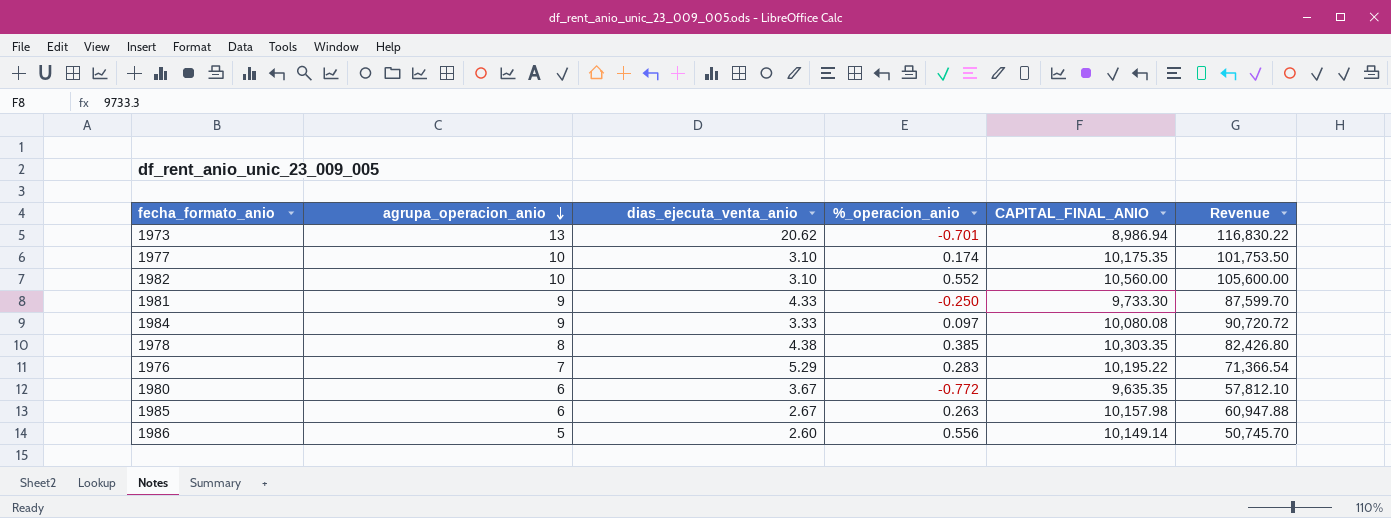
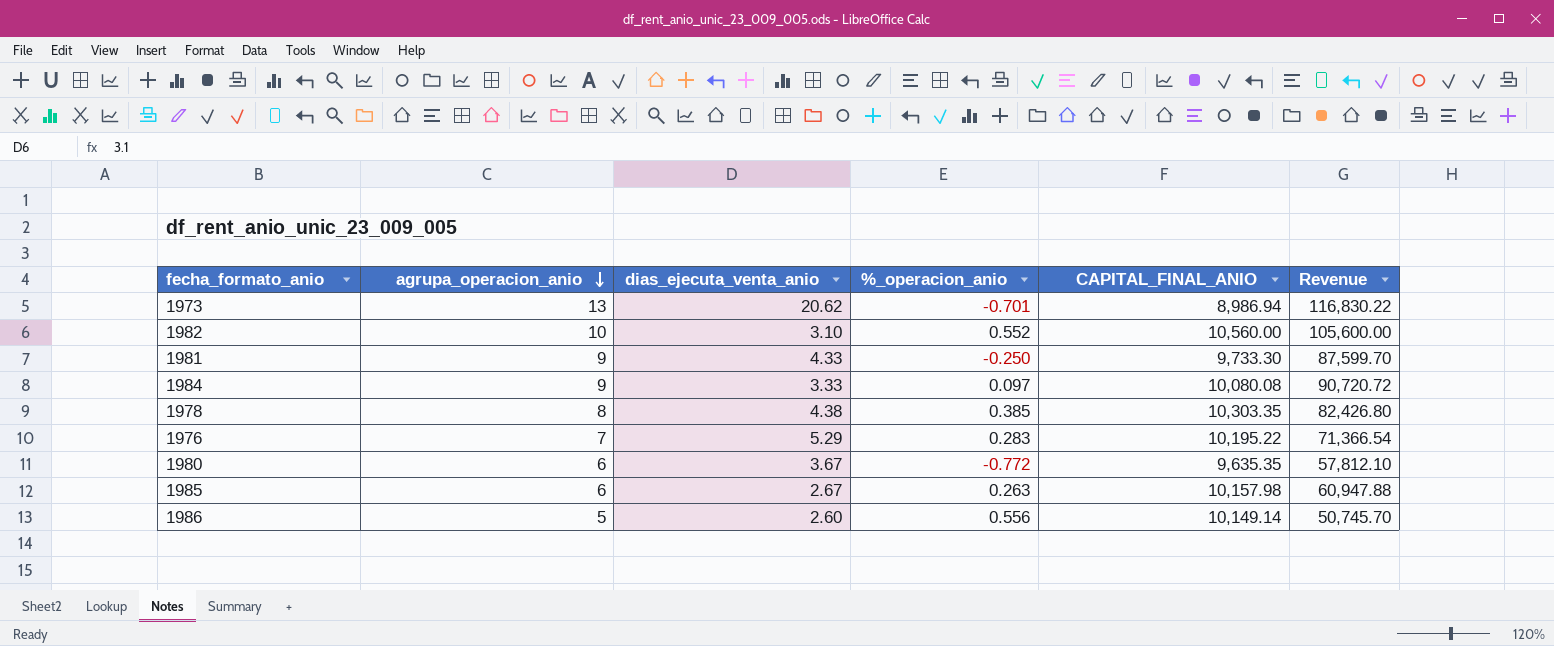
row 1977: 10 | 3.10 | 0.174 | 10,175.35 | 101,753.50 -> none

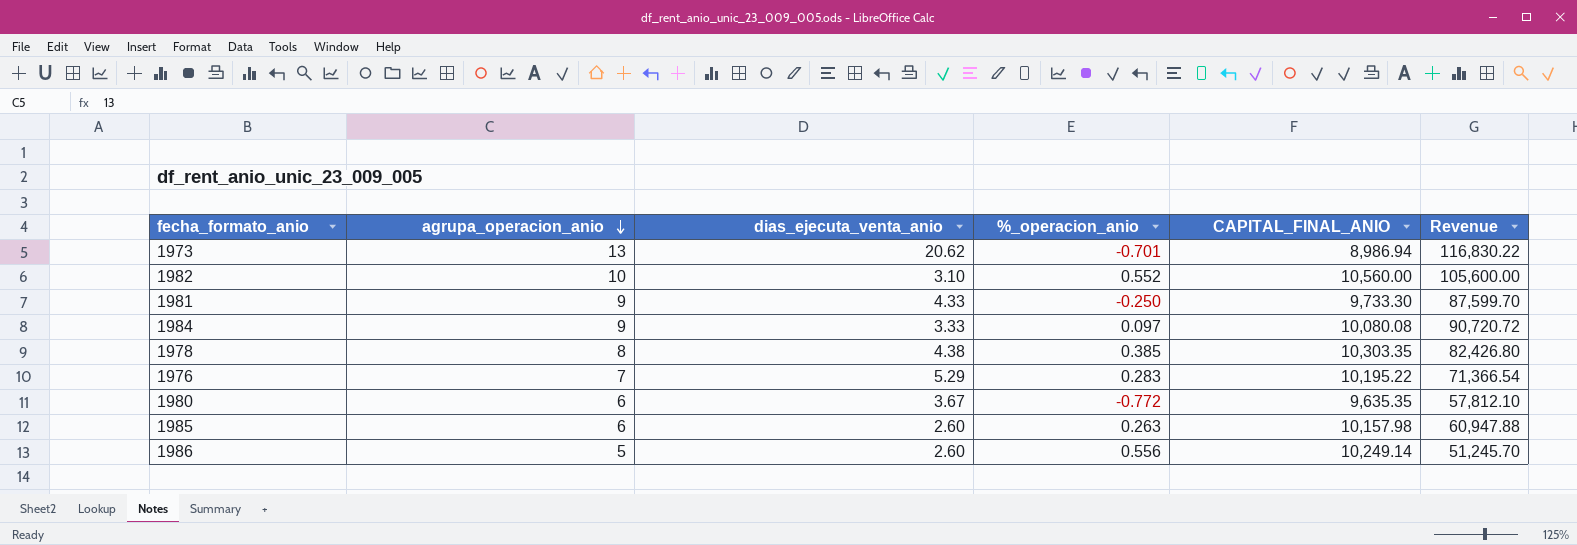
1985 | dias_ejecuta_venta_anio: 2.67 -> 2.60
1986 | CAPITAL_FINAL_ANIO: 10,149.14 -> 10,249.14
1986 | Revenue: 50,745.70 -> 51,245.70

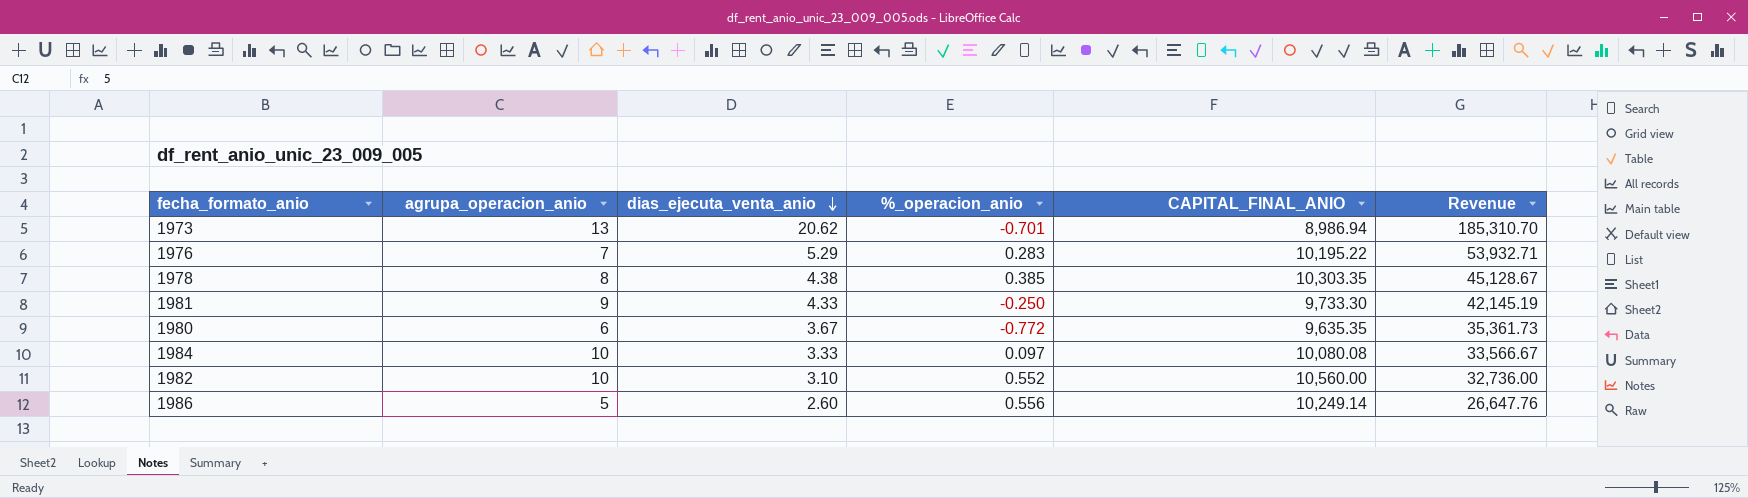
row order: agrupa_operacion_anio descending -> dias_ejecuta_venta_anio descending
column Revenue | formula: [agrupa_operacion_anio] * [CAPITAL_FINAL_ANIO] -> [dias_ejecuta_venta_anio] * [CAPITAL_FINAL_ANIO]
row 1985: 6 | 2.60 | 0.263 | 10,157.98 | 60,947.88 -> none
1984 | agrupa_operacion_anio: 9 -> 10

